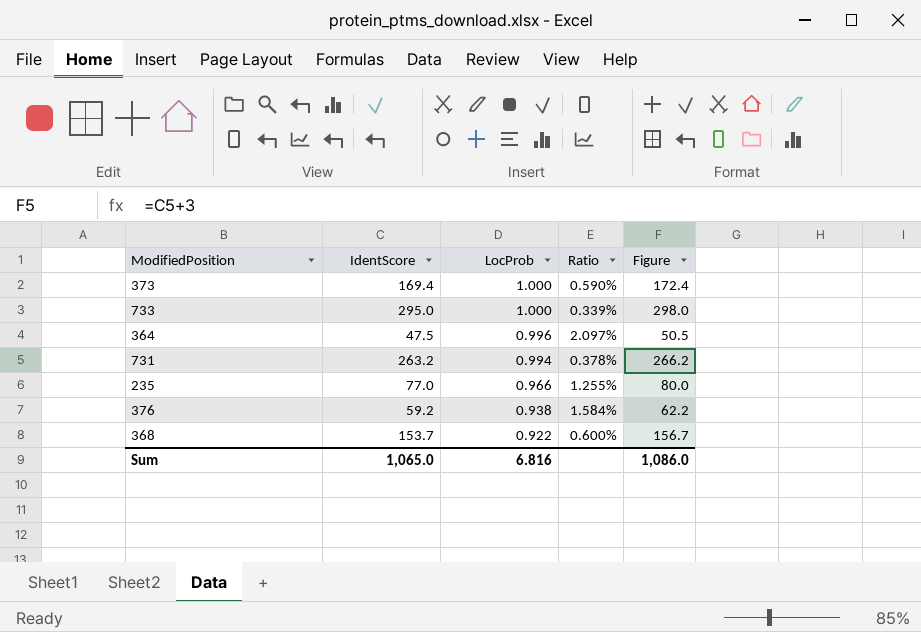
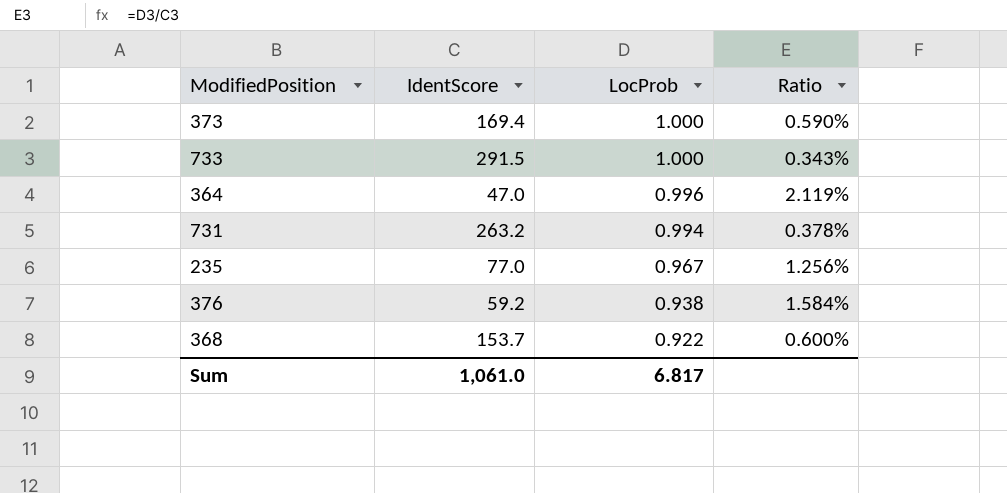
column Figure | formula: [IdentScore] + 3 -> none
733 | IdentScore: 295.0 -> 291.5
733 | Ratio: 0.339% -> 0.343%
364 | IdentScore: 47.5 -> 47.0
364 | Ratio: 2.097% -> 2.119%
235 | LocProb: 0.966 -> 0.967
235 | Ratio: 1.255% -> 1.256%
Sum | IdentScore: 1,065.0 -> 1,061.0
Sum | LocProb: 6.816 -> 6.817

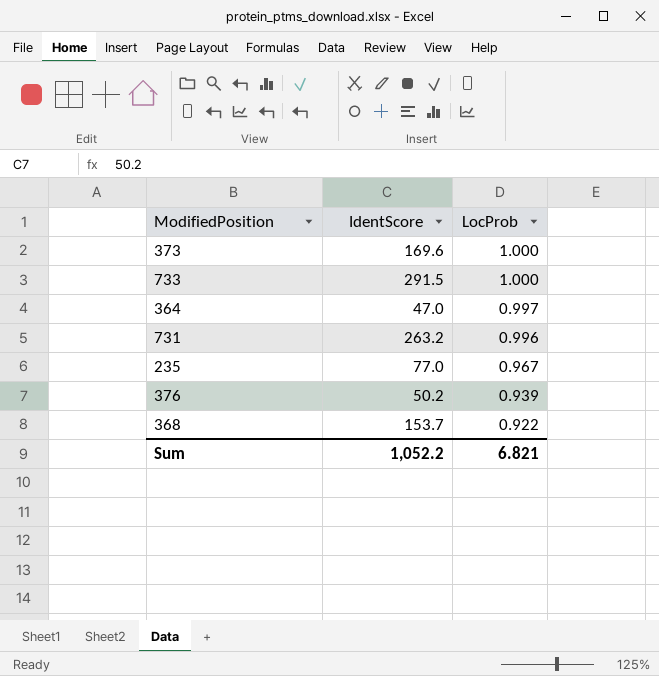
column Ratio | formula: [LocProb] / [IdentScore] -> none
373 | IdentScore: 169.4 -> 169.6
364 | LocProb: 0.996 -> 0.997
731 | LocProb: 0.994 -> 0.996
376 | IdentScore: 59.2 -> 50.2
376 | LocProb: 0.938 -> 0.939
Sum | IdentScore: 1,061.0 -> 1,052.2
Sum | LocProb: 6.817 -> 6.821

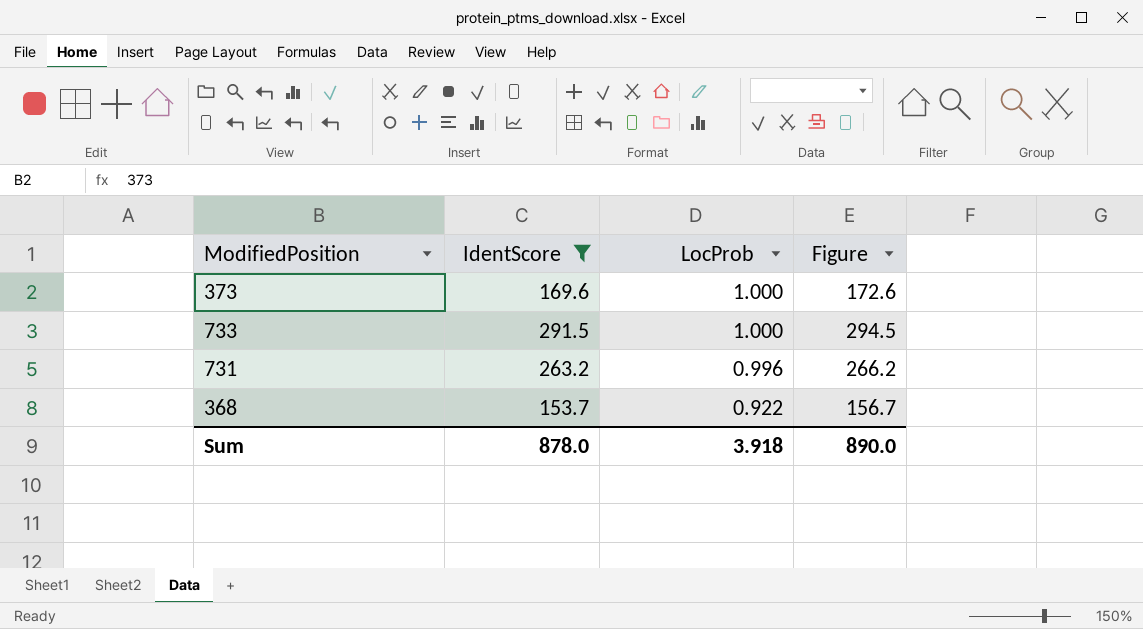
filter: none -> IdentScore >= 153.7
column Figure | formula: none -> [IdentScore] + 3
Sum | IdentScore: 1,052.2 -> 878.0
Sum | LocProb: 6.821 -> 3.918

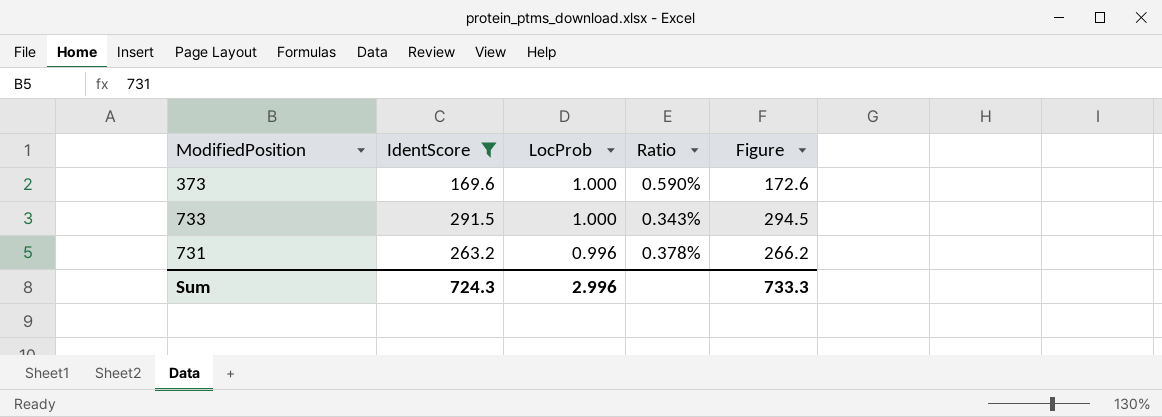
column Ratio | formula: none -> [LocProb] / [IdentScore]
row 368: 153.7 | 0.922 | 156.7 -> none
Sum | IdentScore: 878.0 -> 724.3
Sum | LocProb: 3.918 -> 2.996
Sum | Figure: 890.0 -> 733.3

